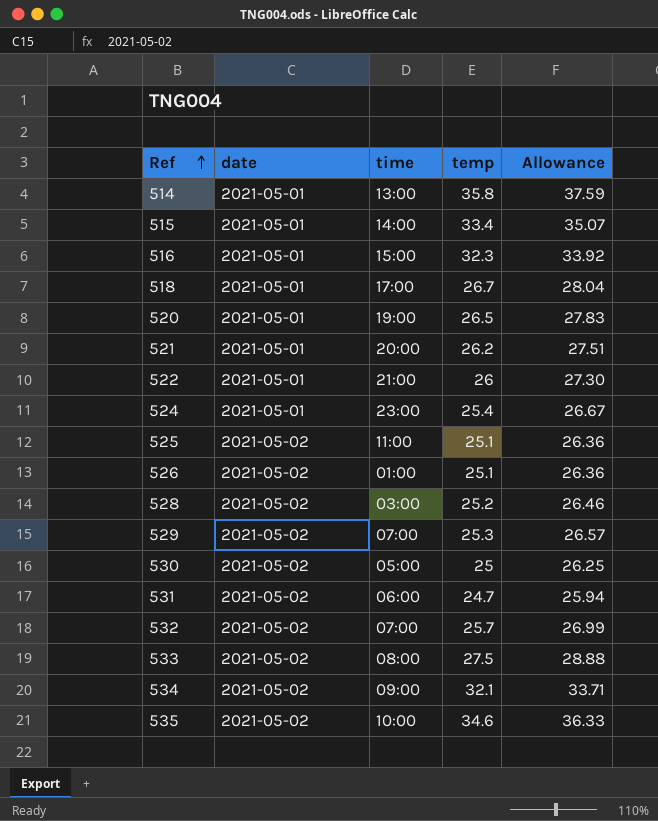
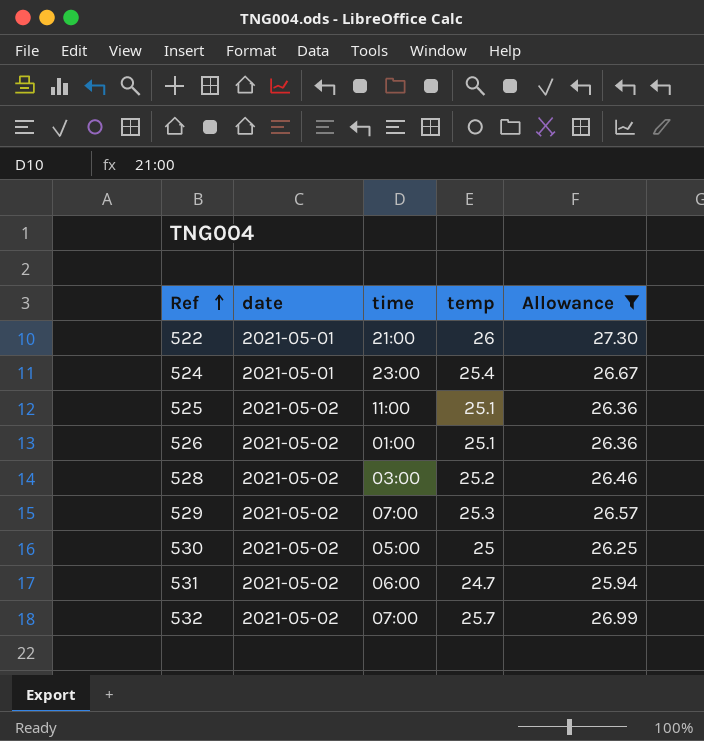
filter: none -> Allowance <= 27.30

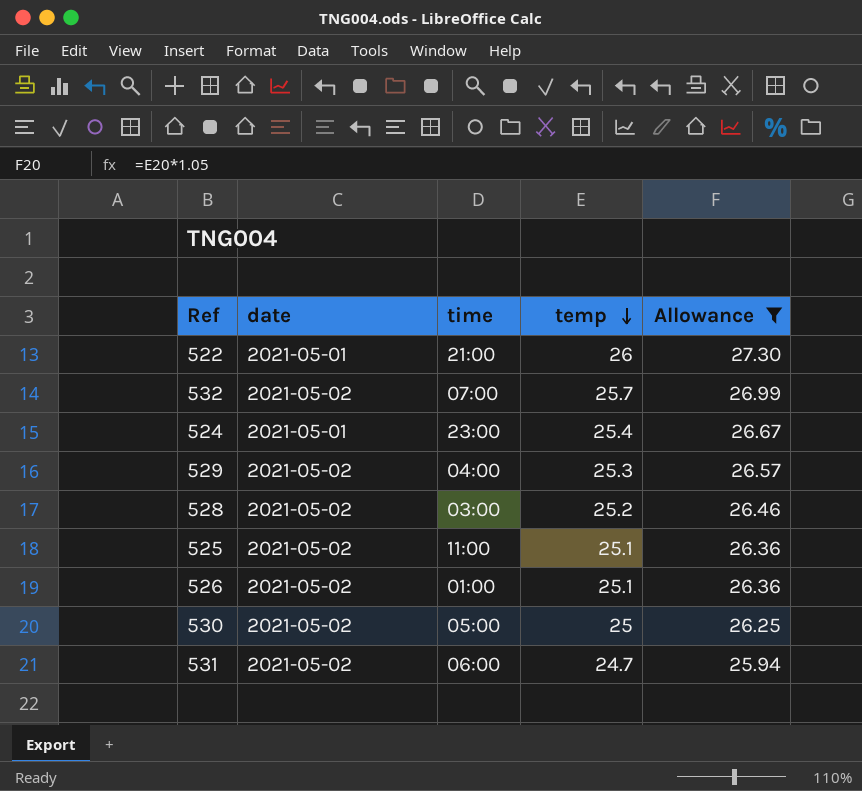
row order: Ref ascending -> temp descending
529 | time: 07:00 -> 04:00

